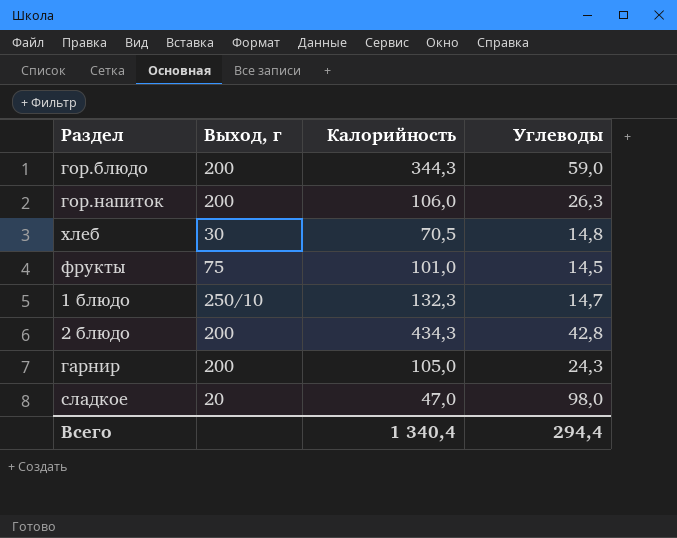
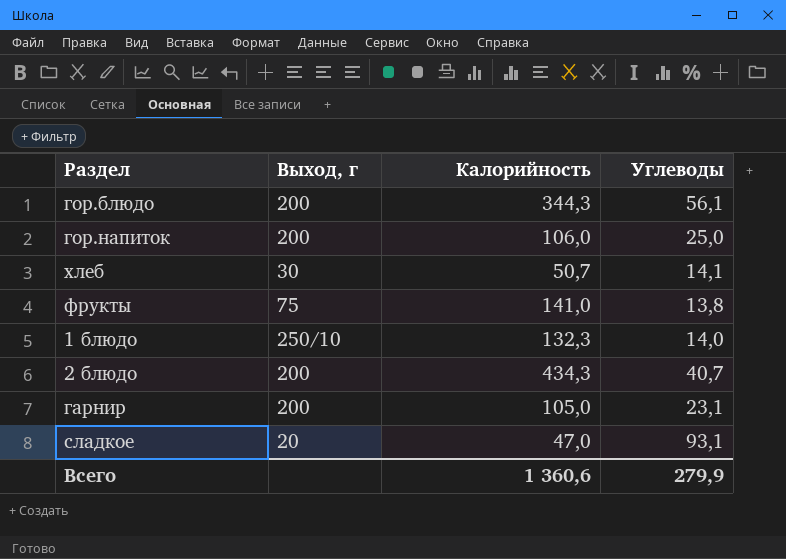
гор.блюдо | Углеводы: 59,0 -> 56,1
гор.напиток | Углеводы: 26,3 -> 25,0
хлеб | Калорийность: 70,5 -> 50,7
хлеб | Углеводы: 14,8 -> 14,1
фрукты | Калорийность: 101,0 -> 141,0
фрукты | Углеводы: 14,5 -> 13,8
1 блюдо | Углеводы: 14,7 -> 14,0
2 блюдо | Углеводы: 42,8 -> 40,7
гарнир | Углеводы: 24,3 -> 23,1
сладкое | Углеводы: 98,0 -> 93,1
Всего | Калорийность: 1 340,4 -> 1 360,6
Всего | Углеводы: 294,4 -> 279,9

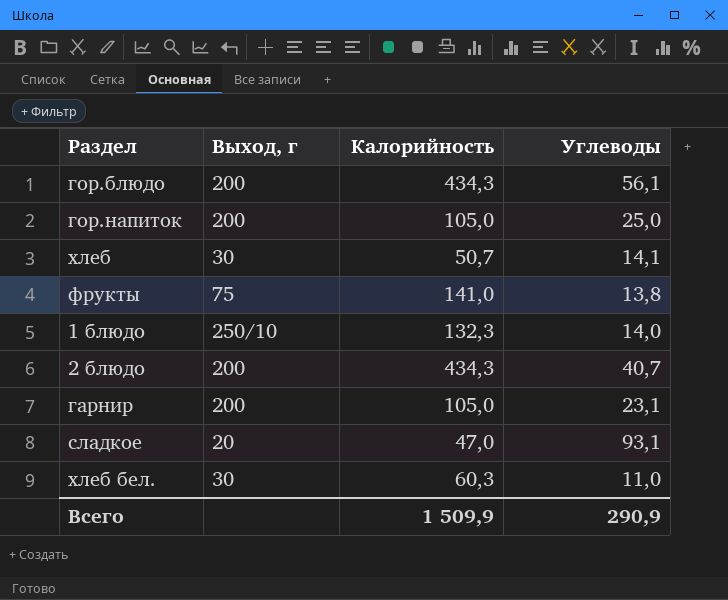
гор.блюдо | Калорийность: 344,3 -> 434,3
гор.напиток | Калорийность: 106,0 -> 105,0
row хлеб бел.: none -> 30 | 60,3 | 11,0
Всего | Калорийность: 1 360,6 -> 1 509,9
Всего | Углеводы: 279,9 -> 290,9

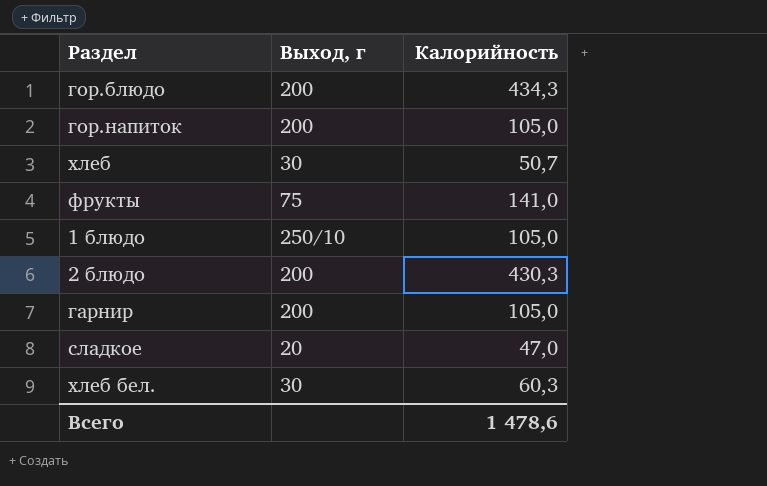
column Углеводы | position: 4 -> none
1 блюдо | Калорийность: 132,3 -> 105,0
2 блюдо | Калорийность: 434,3 -> 430,3
Всего | Калорийность: 1 509,9 -> 1 478,6

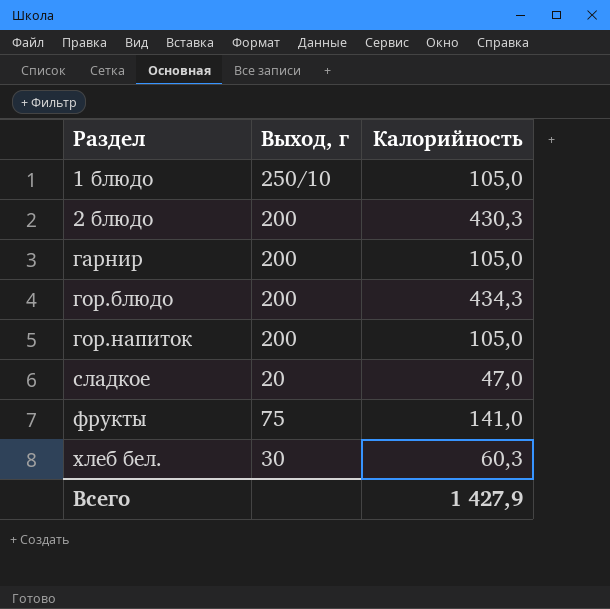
row order: none -> Раздел ascending
row хлеб: 30 | 50,7 -> none
Всего | Калорийность: 1 478,6 -> 1 427,9

